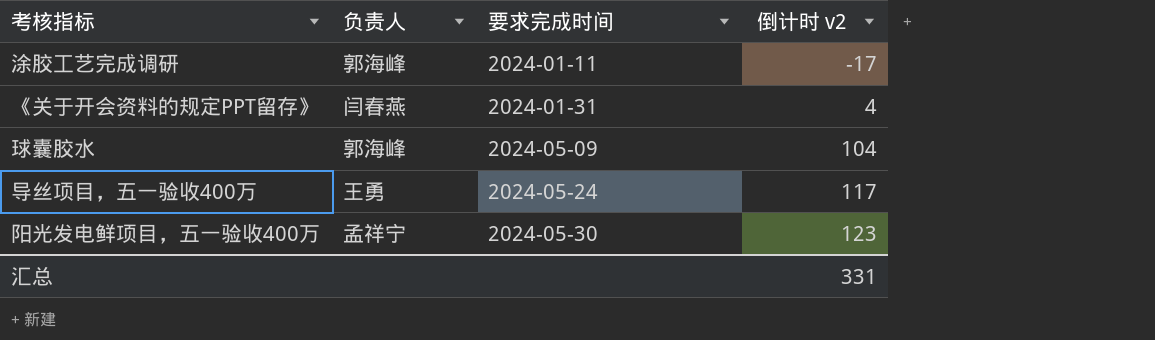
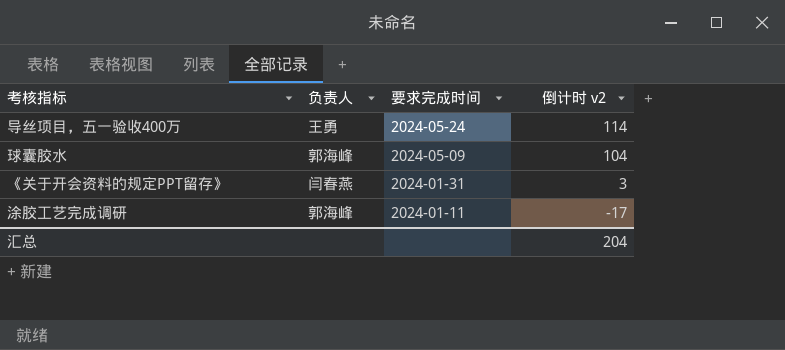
row order: 要求完成时间 ascending -> 要求完成时间 descending
row 阳光发电鲜项目，五一验收400万: 孟祥宁 | 2024-05-30 | 123 -> none
导丝项目，五一验收400万 | 倒计时 v2: 117 -> 114
《关于开会资料的规定PPT留存》 | 倒计时 v2: 4 -> 3
汇总 | 倒计时 v2: 331 -> 204

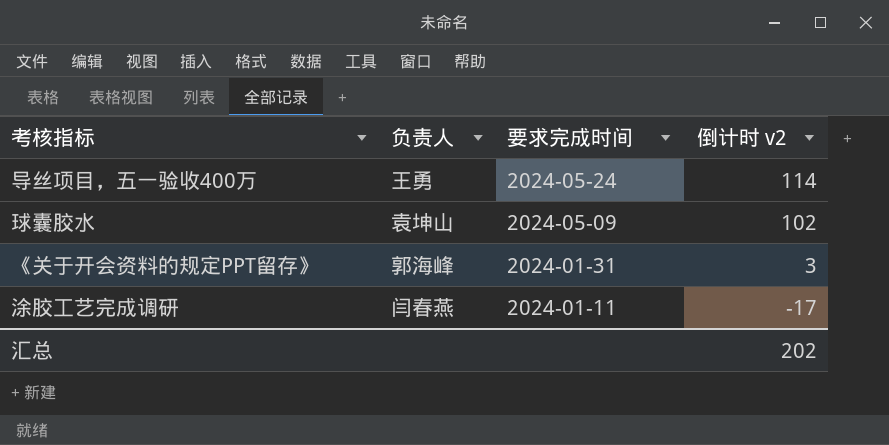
球囊胶水 | 负责人: 郭海峰 -> 袁坤山
球囊胶水 | 倒计时 v2: 104 -> 102
《关于开会资料的规定PPT留存》 | 负责人: 闫春燕 -> 郭海峰
涂胶工艺完成调研 | 负责人: 郭海峰 -> 闫春燕
汇总 | 倒计时 v2: 204 -> 202

